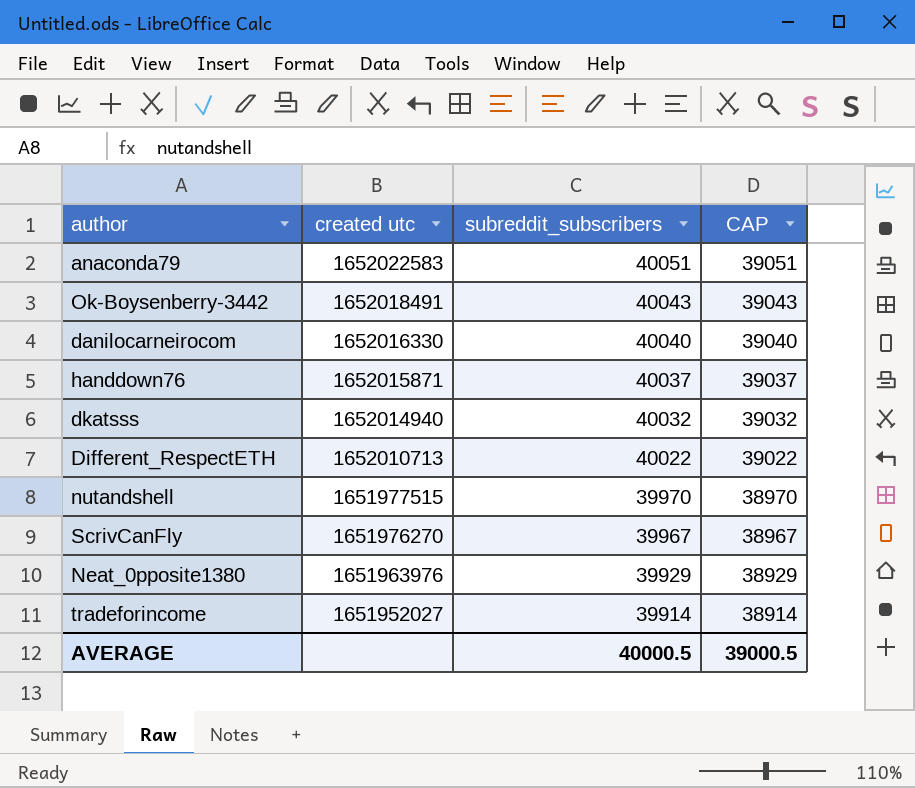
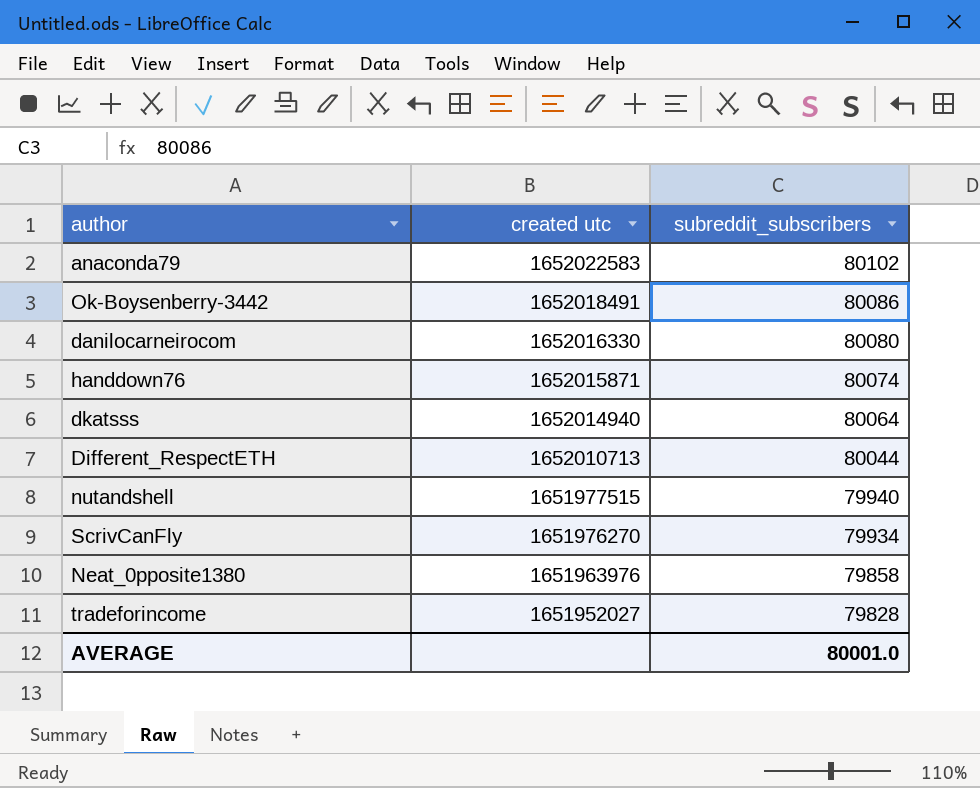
column CAP | formula: [subreddit_subscribers] - 1000 -> none
anaconda79 | subreddit_subscribers: 40051 -> 80102
Ok-Boysenberry-3442 | subreddit_subscribers: 40043 -> 80086
danilocarneirocom | subreddit_subscribers: 40040 -> 80080
handdown76 | subreddit_subscribers: 40037 -> 80074
dkatsss | subreddit_subscribers: 40032 -> 80064
Different_RespectETH | subreddit_subscribers: 40022 -> 80044
nutandshell | subreddit_subscribers: 39970 -> 79940
ScrivCanFly | subreddit_subscribers: 39967 -> 79934
Neat_0pposite1380 | subreddit_subscribers: 39929 -> 79858
tradeforincome | subreddit_subscribers: 39914 -> 79828
AVERAGE | subreddit_subscribers: 40000.5 -> 80001.0

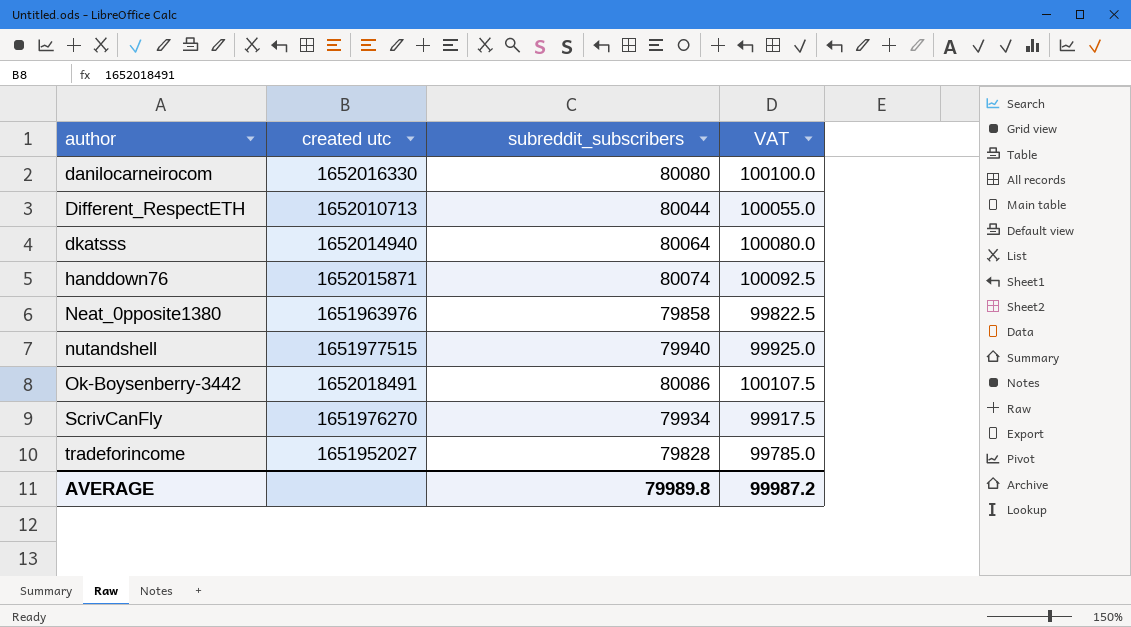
row order: created utc descending -> author ascending
column VAT | formula: none -> [subreddit_subscribers] * 1.25
row anaconda79: 1652022583 | 80102 -> none
AVERAGE | subreddit_subscribers: 80001.0 -> 79989.8

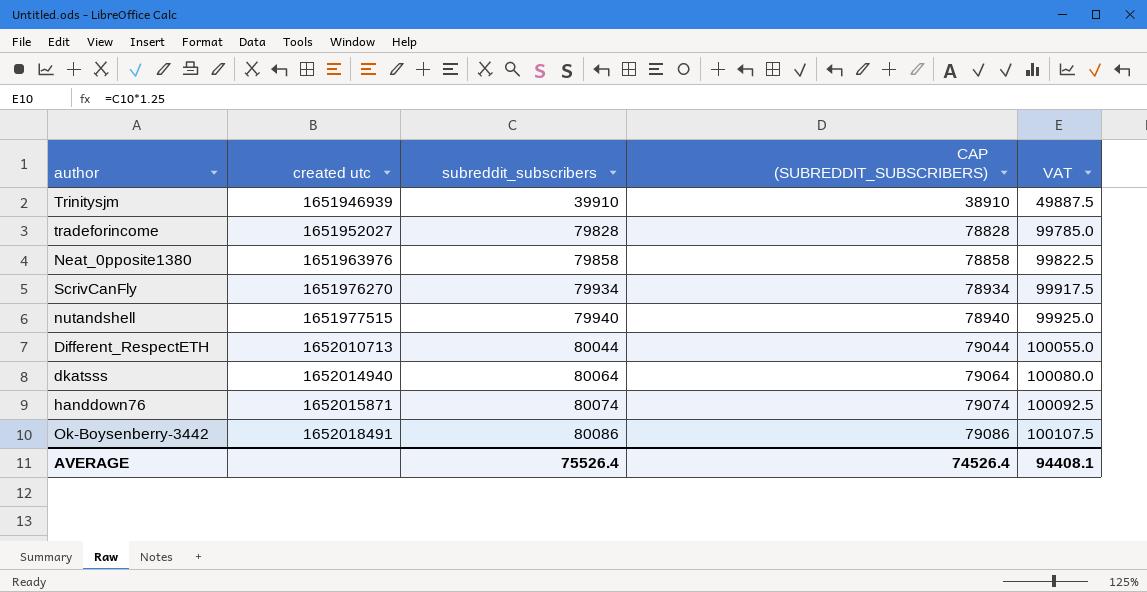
row order: author ascending -> created utc ascending
column CAP (SUBREDDIT_SUBSCRIBERS) | formula: none -> [subreddit_subscribers] - 1000
row danilocarneirocom: 1652016330 | 80080 | 100100.0 -> none
row Trinitysjm: none -> 1651946939 | 39910 | 38910 | 49887.5
AVERAGE | subreddit_subscribers: 79989.8 -> 75526.4
AVERAGE | VAT: 99987.2 -> 94408.1

